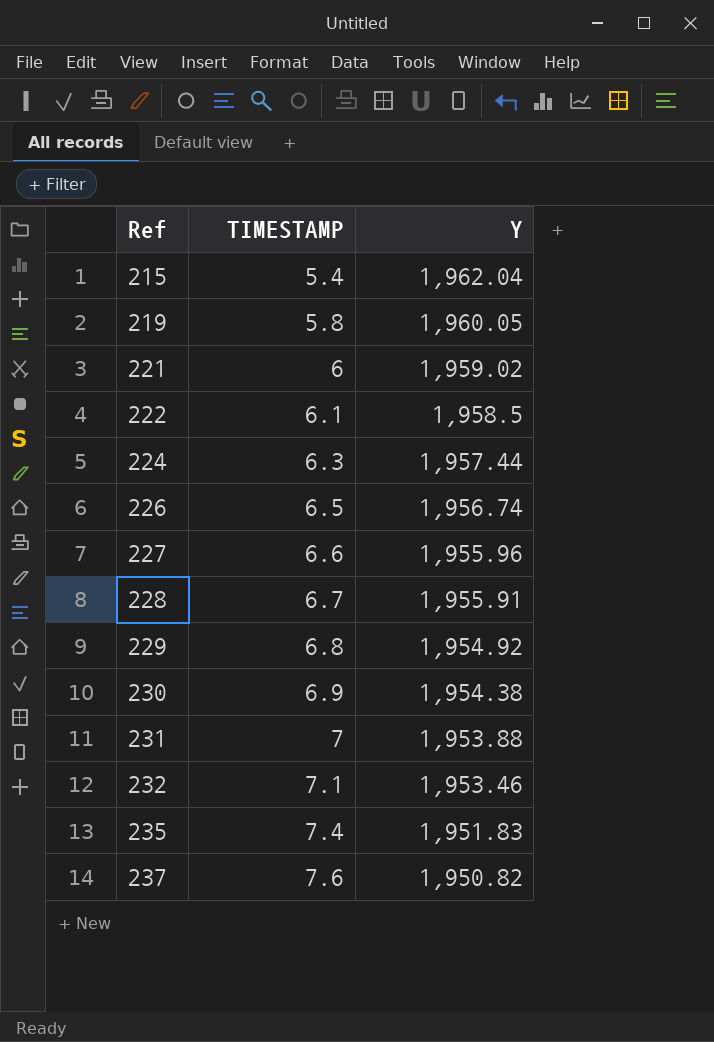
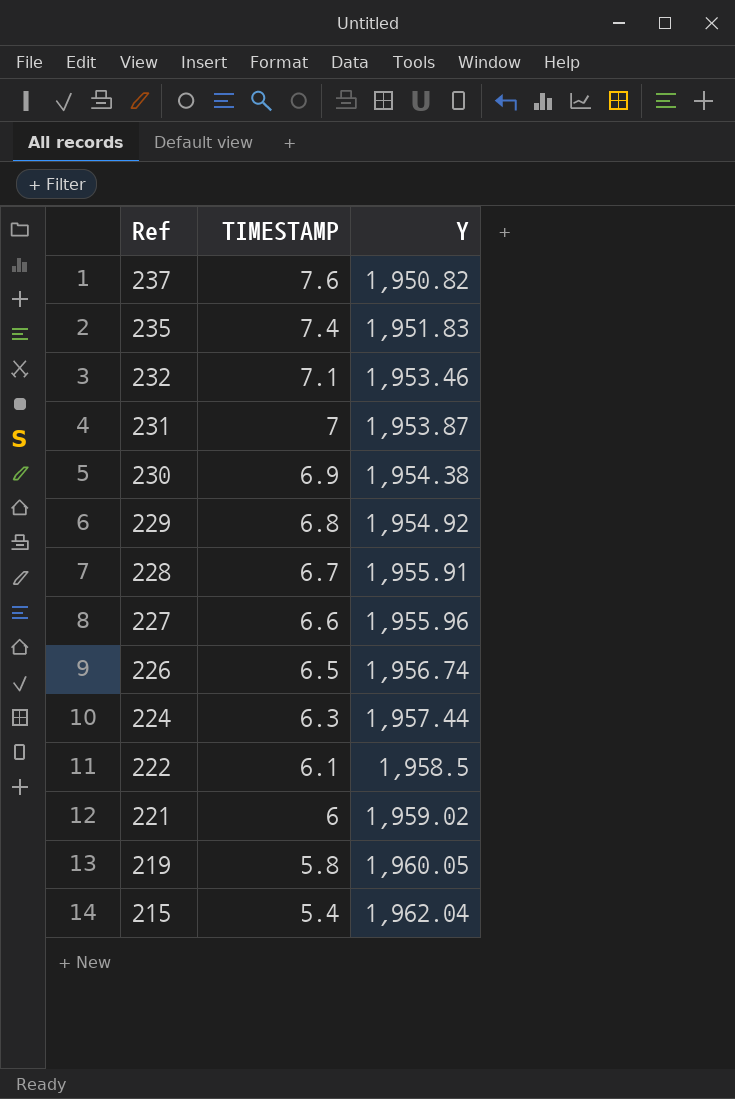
row order: Ref ascending -> Ref descending
231 | Y: 1,953.88 -> 1,953.87

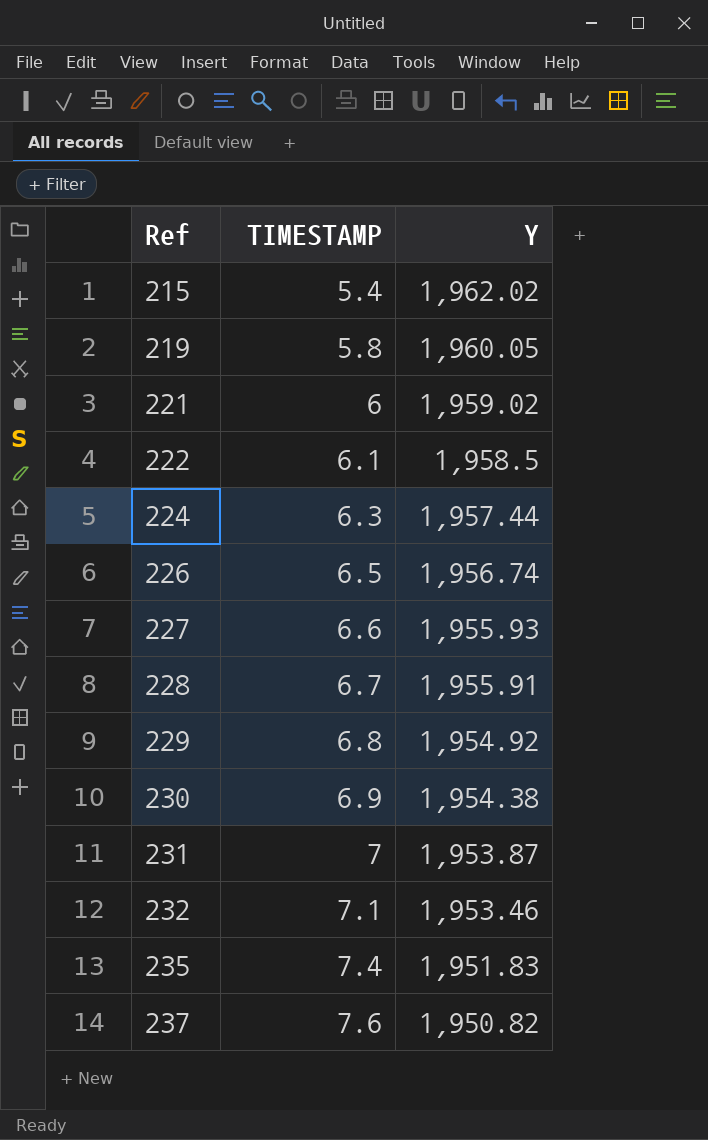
row order: Ref descending -> Ref ascending
215 | Y: 1,962.04 -> 1,962.02
227 | Y: 1,955.96 -> 1,955.93

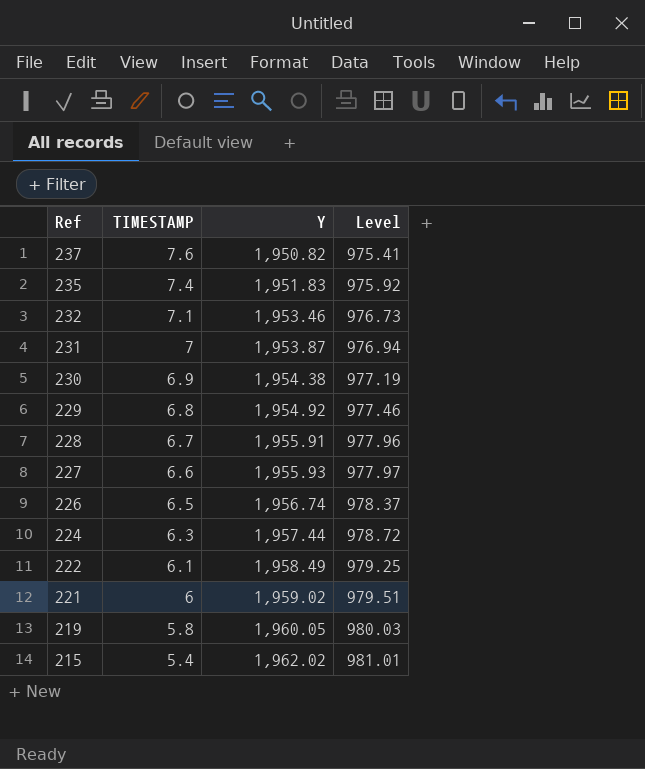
row order: Ref ascending -> Ref descending
column Level | formula: none -> [Y] * 0.5
222 | Y: 1,958.5 -> 1,958.49

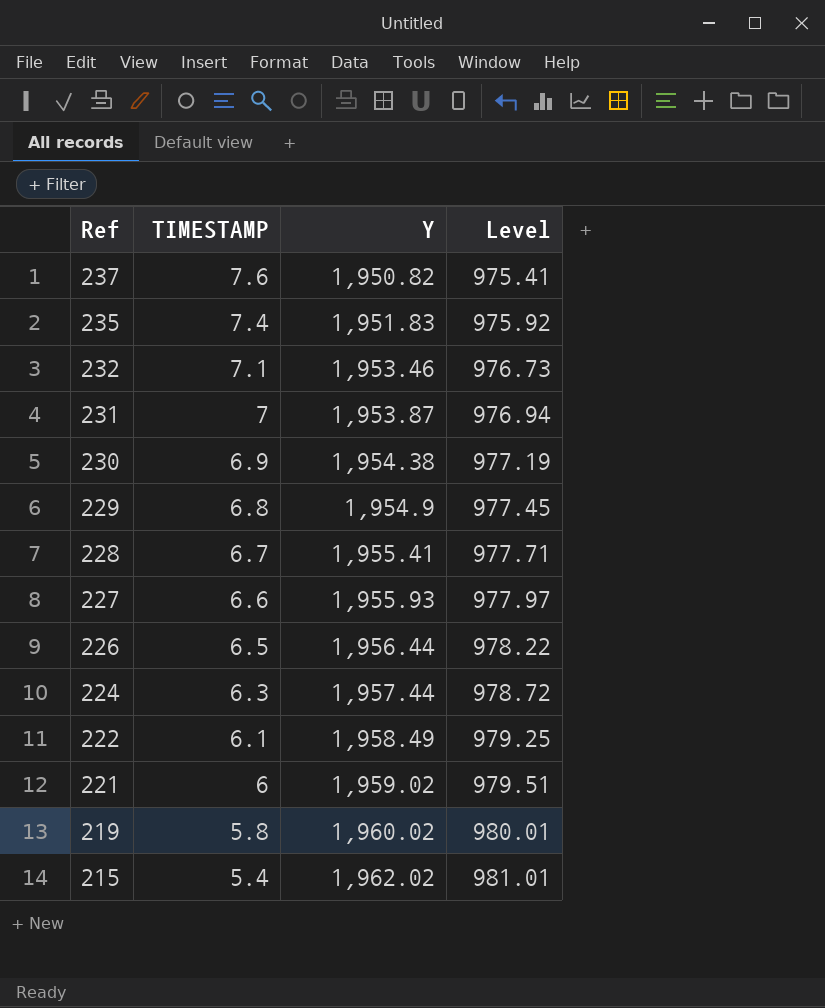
229 | Y: 1,954.92 -> 1,954.9
229 | Level: 977.46 -> 977.45
228 | Y: 1,955.91 -> 1,955.41
228 | Level: 977.96 -> 977.71
226 | Y: 1,956.74 -> 1,956.44
226 | Level: 978.37 -> 978.22
219 | Y: 1,960.05 -> 1,960.02
219 | Level: 980.03 -> 980.01

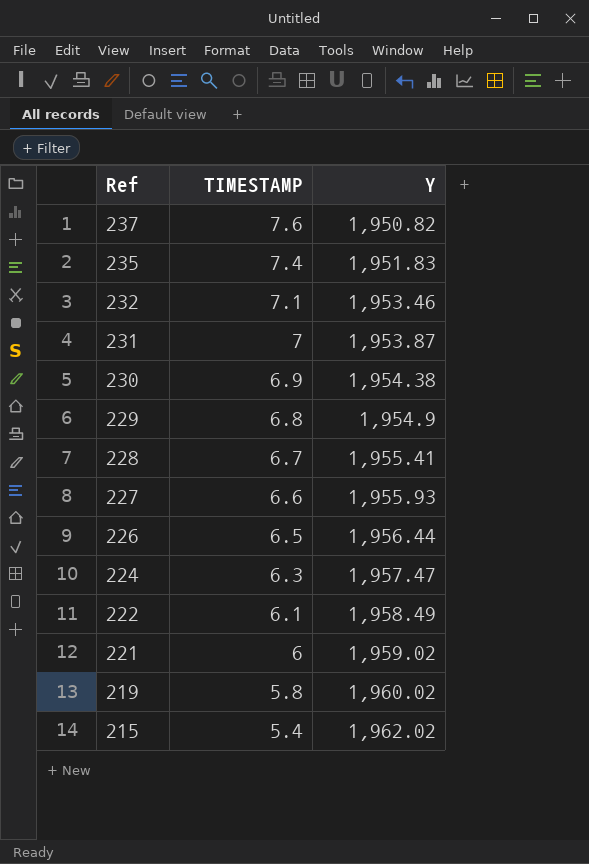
column Level | formula: [Y] * 0.5 -> none
224 | Y: 1,957.44 -> 1,957.47

